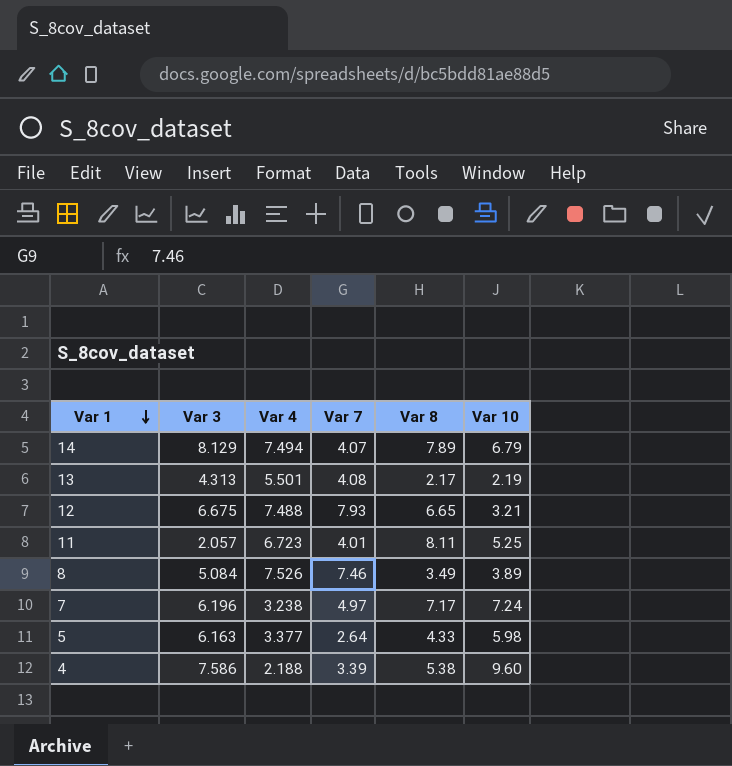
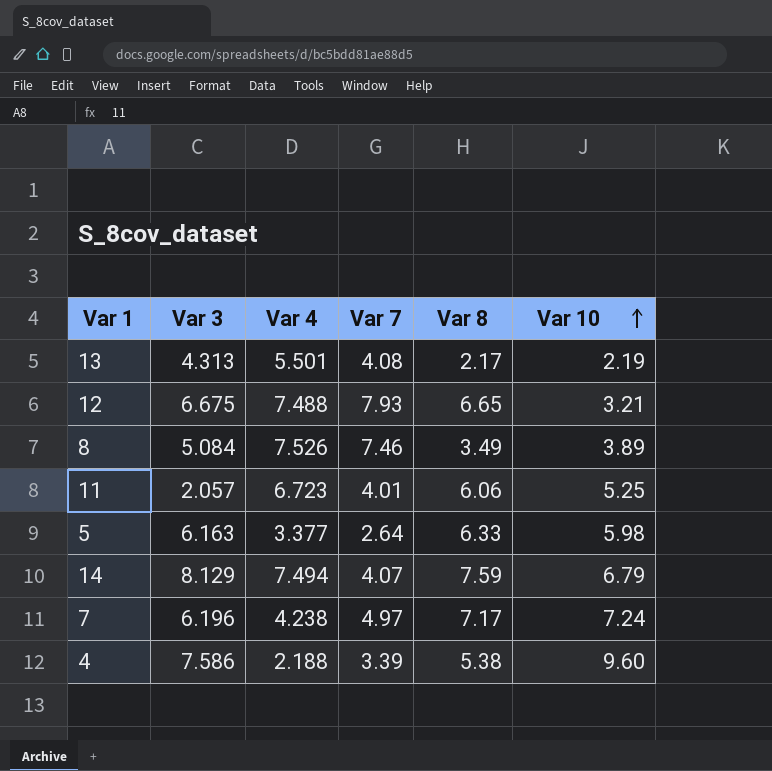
row order: Var 1 descending -> Var 10 ascending
11 | Var 8: 8.11 -> 6.06
5 | Var 8: 4.33 -> 6.33
14 | Var 8: 7.89 -> 7.59
7 | Var 4: 3.238 -> 4.238

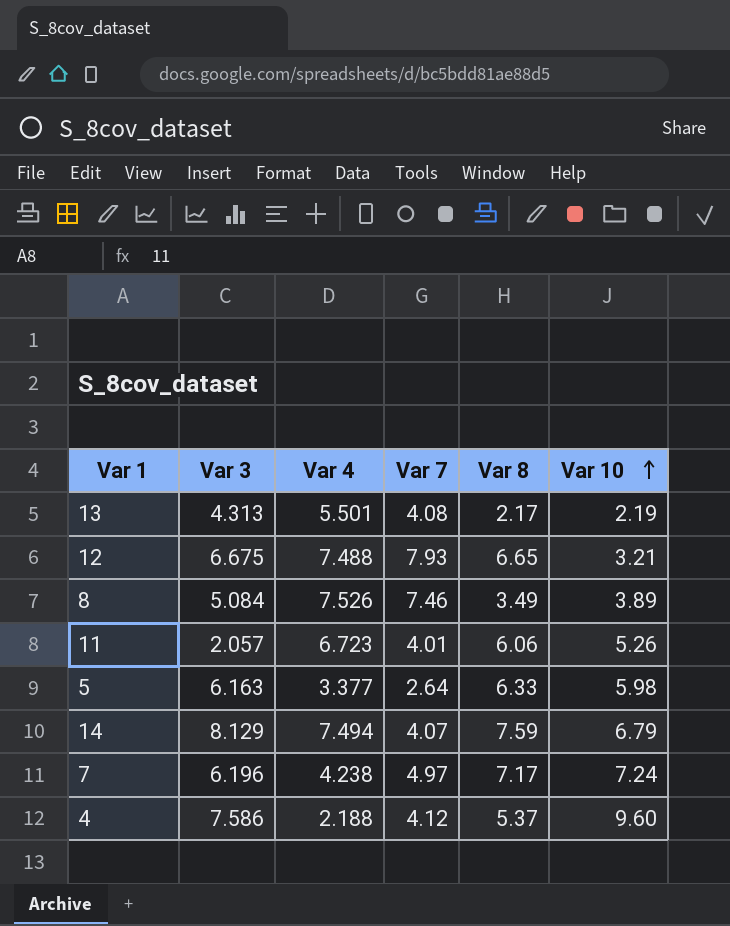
11 | Var 10: 5.25 -> 5.26
4 | Var 7: 3.39 -> 4.12
4 | Var 8: 5.38 -> 5.37

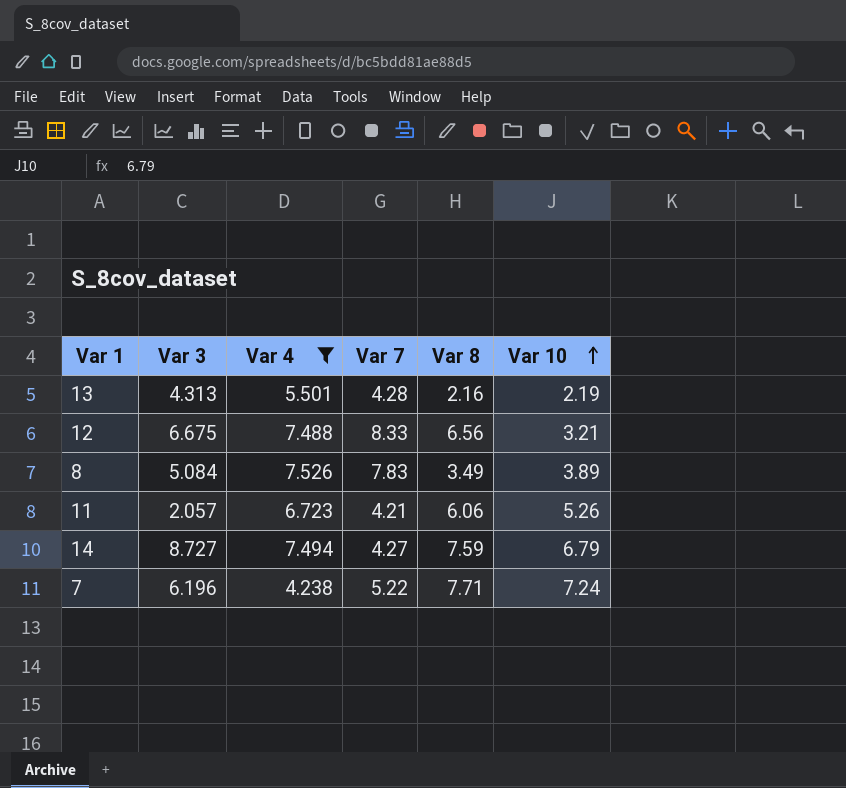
filter: none -> Var 4 >= 4.238
13 | Var 7: 4.08 -> 4.28
13 | Var 8: 2.17 -> 2.16
12 | Var 7: 7.93 -> 8.33
12 | Var 8: 6.65 -> 6.56
8 | Var 7: 7.46 -> 7.83
11 | Var 7: 4.01 -> 4.21
14 | Var 3: 8.129 -> 8.727
14 | Var 7: 4.07 -> 4.27
7 | Var 7: 4.97 -> 5.22
7 | Var 8: 7.17 -> 7.71

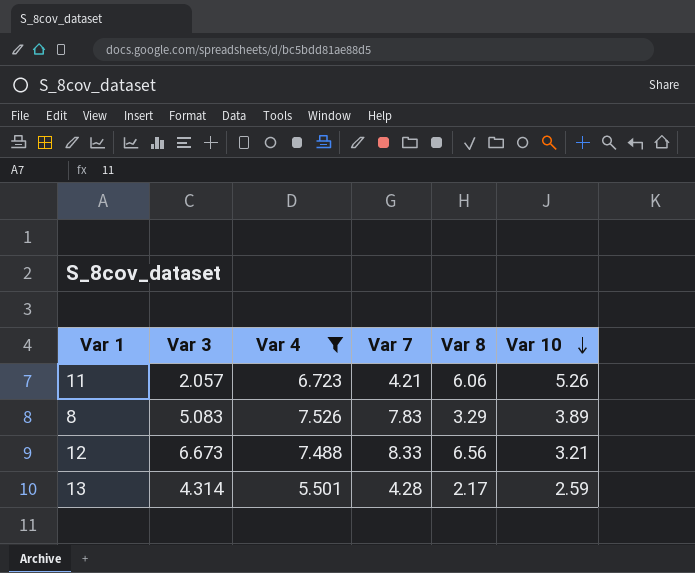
row order: Var 10 ascending -> Var 10 descending
row 14: 8.727 | 7.494 | 4.27 | 7.59 | 6.79 -> none
row 7: 6.196 | 4.238 | 5.22 | 7.71 | 7.24 -> none
8 | Var 3: 5.084 -> 5.083
8 | Var 8: 3.49 -> 3.29
12 | Var 3: 6.675 -> 6.673
13 | Var 3: 4.313 -> 4.314
13 | Var 8: 2.16 -> 2.17
13 | Var 10: 2.19 -> 2.59

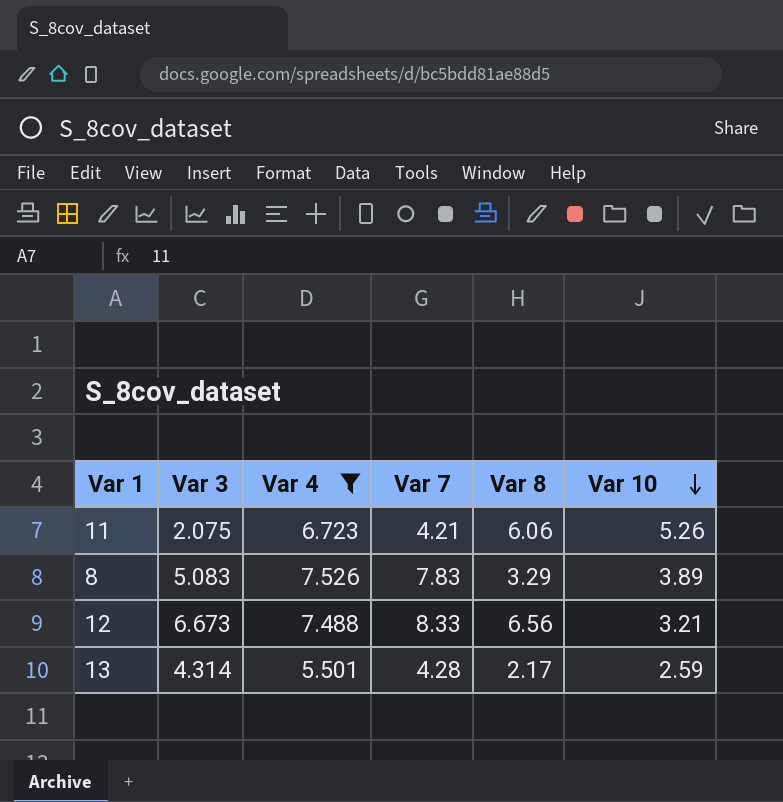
11 | Var 3: 2.057 -> 2.075

